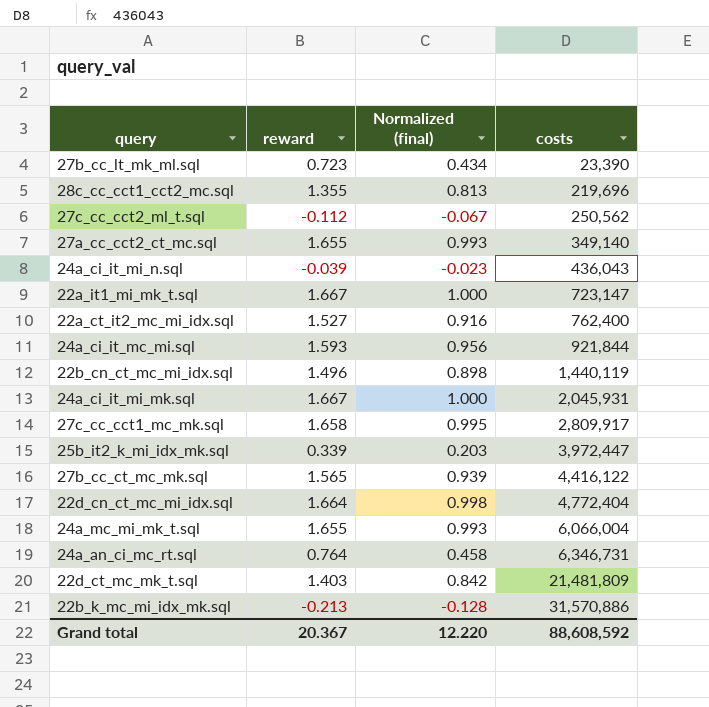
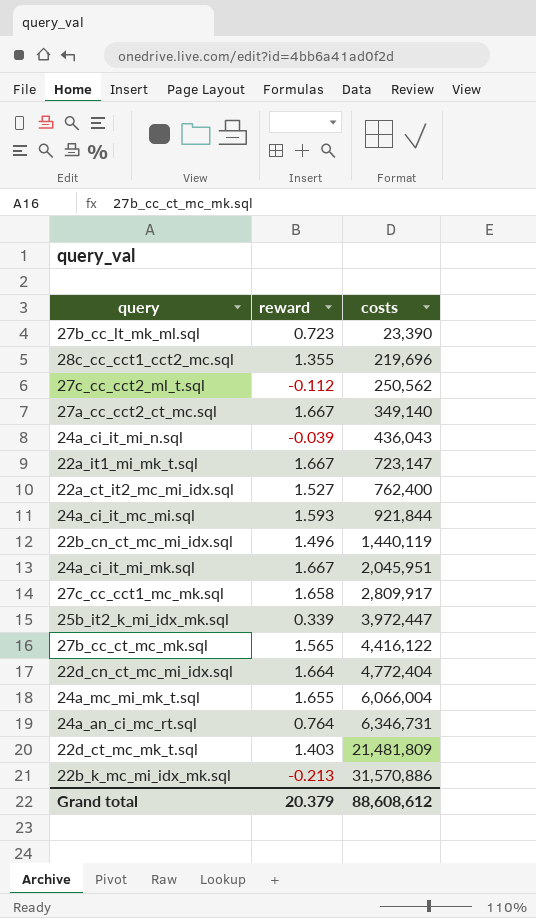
column Normalized (final) | formula: [reward] * 0.6 -> none
27a_cc_cct2_ct_mc.sql | reward: 1.655 -> 1.667
24a_ci_it_mi_mk.sql | costs: 2,045,931 -> 2,045,951
Grand total | reward: 20.367 -> 20.379
Grand total | costs: 88,608,592 -> 88,608,612

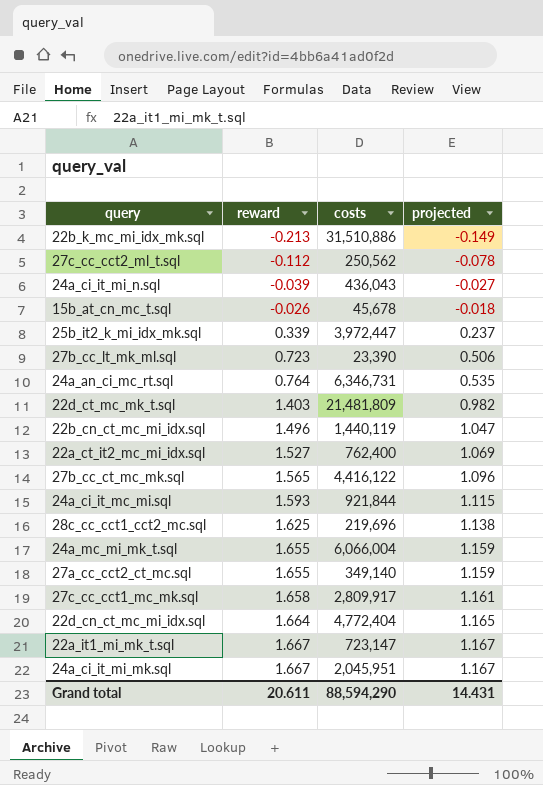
row order: costs ascending -> reward ascending
column projected | formula: none -> [reward] * 0.7
22b_k_mc_mi_idx_mk.sql | costs: 31,570,886 -> 31,510,886
row 15b_at_cn_mc_t.sql: none -> -0.026 | 45,678 | -0.018
28c_cc_cct1_cct2_mc.sql | reward: 1.355 -> 1.625
27a_cc_cct2_ct_mc.sql | reward: 1.667 -> 1.655
Grand total | reward: 20.379 -> 20.611
Grand total | costs: 88,608,612 -> 88,594,290

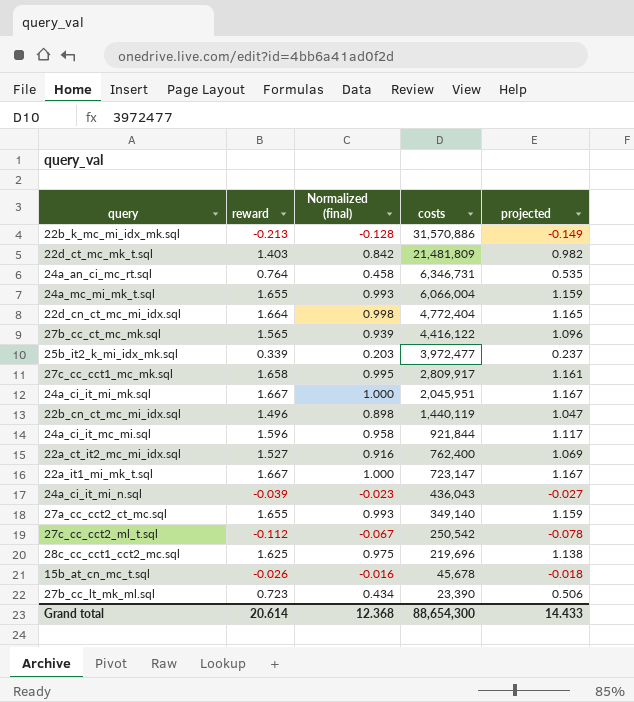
row order: reward ascending -> costs descending
column Normalized (final) | formula: none -> [reward] * 0.6
22b_k_mc_mi_idx_mk.sql | costs: 31,510,886 -> 31,570,886
25b_it2_k_mi_idx_mk.sql | costs: 3,972,447 -> 3,972,477
24a_ci_it_mc_mi.sql | reward: 1.593 -> 1.596
24a_ci_it_mc_mi.sql | projected: 1.115 -> 1.117
27c_cc_cct2_ml_t.sql | costs: 250,562 -> 250,542
Grand total | reward: 20.611 -> 20.614
Grand total | costs: 88,594,290 -> 88,654,300
Grand total | projected: 14.431 -> 14.433

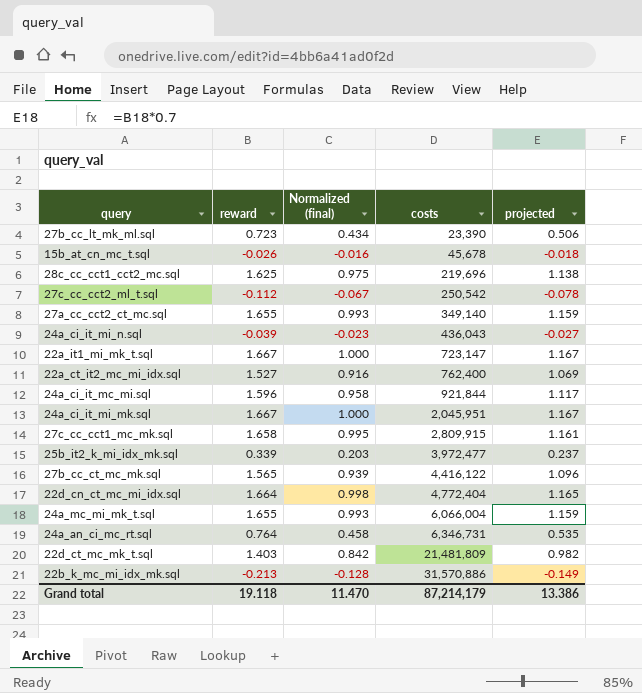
row order: costs descending -> costs ascending
row 22b_cn_ct_mc_mi_idx.sql: 1.496 | 0.898 | 1,440,119 | 1.047 -> none
27c_cc_cct1_mc_mk.sql | costs: 2,809,917 -> 2,809,915
Grand total | reward: 20.614 -> 19.118
Grand total | Normalized (final): 12.368 -> 11.470
Grand total | costs: 88,654,300 -> 87,214,179
Grand total | projected: 14.433 -> 13.386

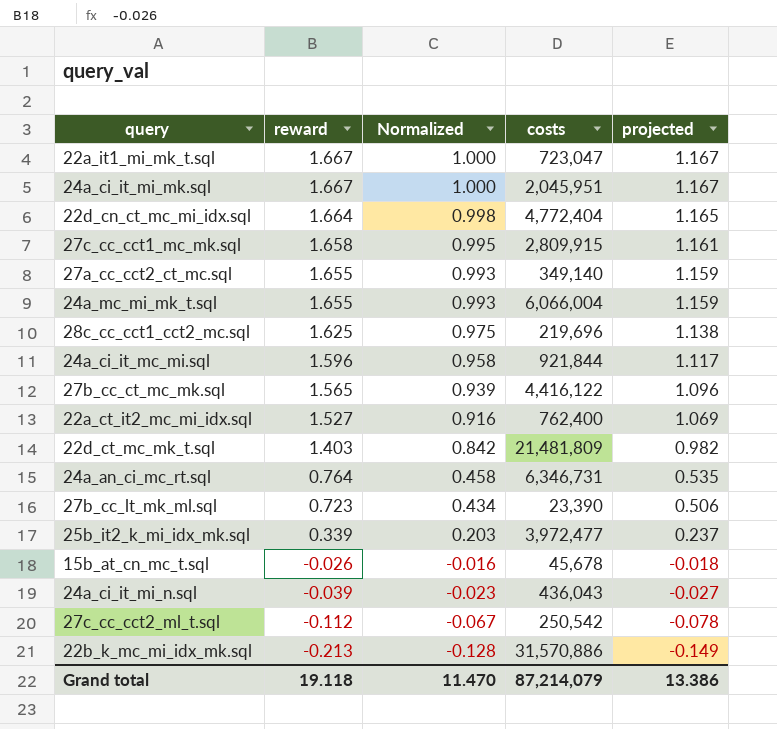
row order: costs ascending -> reward descending
column name: Normalized (final) -> Normalized
22a_it1_mi_mk_t.sql | costs: 723,147 -> 723,047
Grand total | costs: 87,214,179 -> 87,214,079

